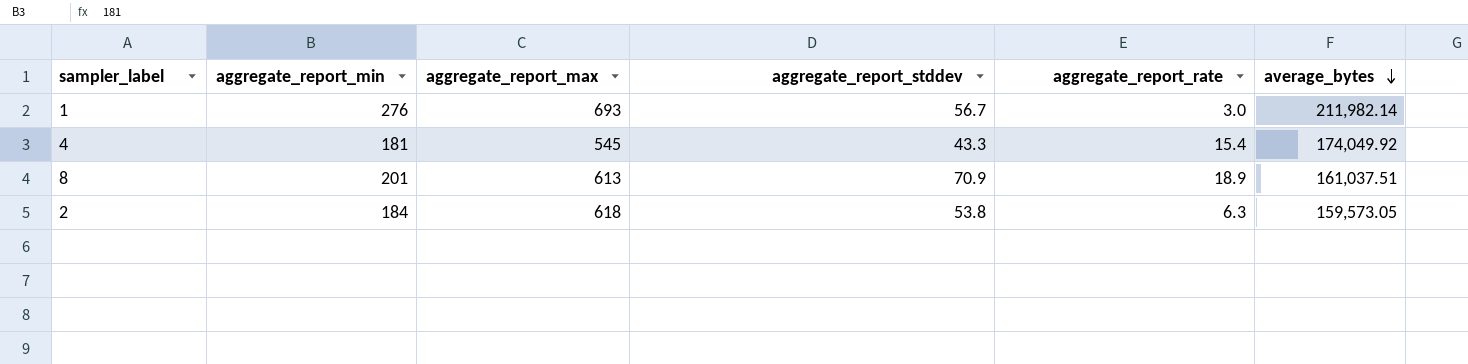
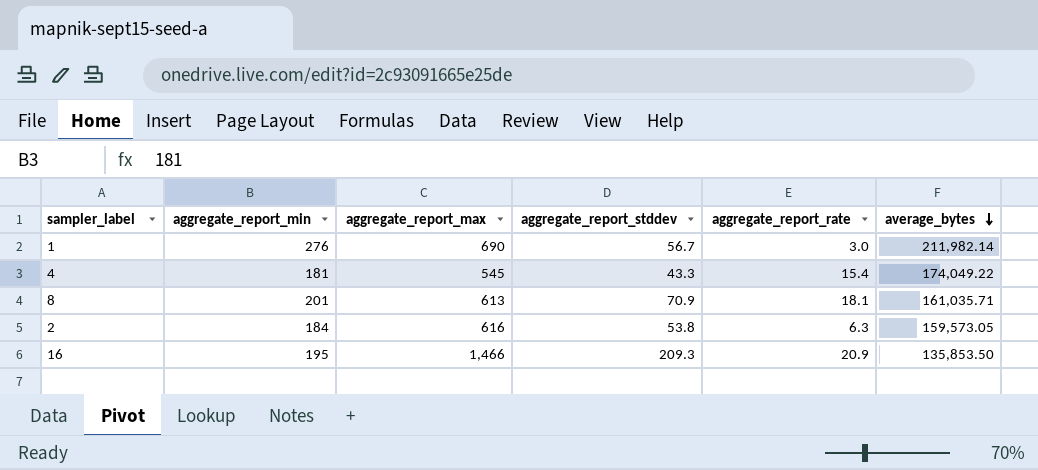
1 | aggregate_report_max: 693 -> 690
4 | average_bytes: 174,049.92 -> 174,049.22
8 | aggregate_report_rate: 18.9 -> 18.1
8 | average_bytes: 161,037.51 -> 161,035.71
2 | aggregate_report_max: 618 -> 616
row 16: none -> 195 | 1,466 | 209.3 | 20.9 | 135,853.50

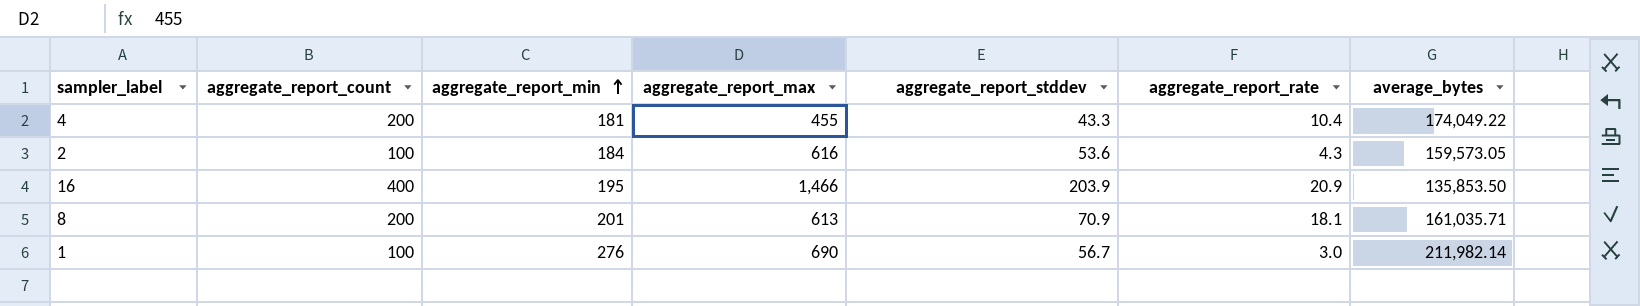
row order: average_bytes descending -> aggregate_report_min ascending
column aggregate_report_count | position: none -> 2
4 | aggregate_report_max: 545 -> 455
4 | aggregate_report_rate: 15.4 -> 10.4
2 | aggregate_report_stddev: 53.8 -> 53.6
2 | aggregate_report_rate: 6.3 -> 4.3
16 | aggregate_report_stddev: 209.3 -> 203.9

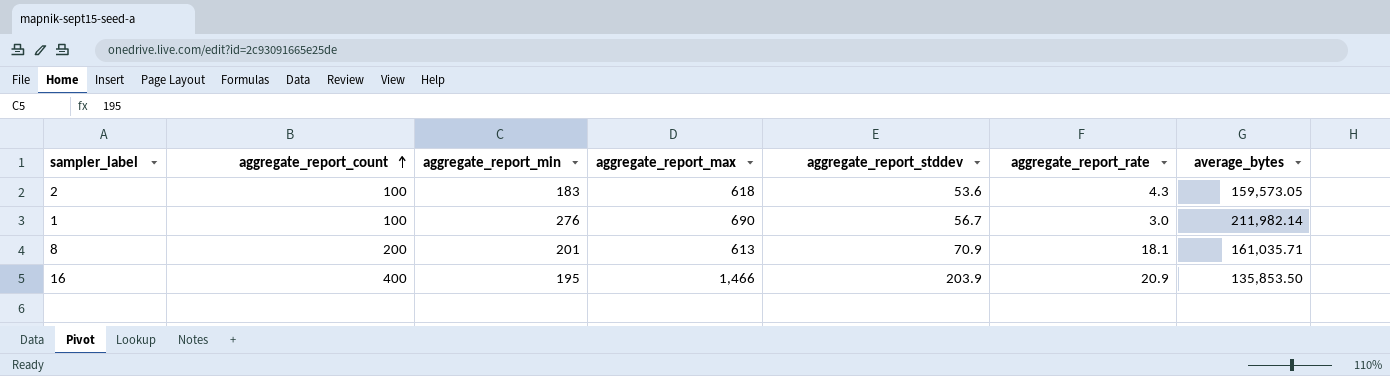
row order: aggregate_report_min ascending -> aggregate_report_count ascending
row 4: 200 | 181 | 455 | 43.3 | 10.4 | 174,049.22 -> none
2 | aggregate_report_min: 184 -> 183
2 | aggregate_report_max: 616 -> 618

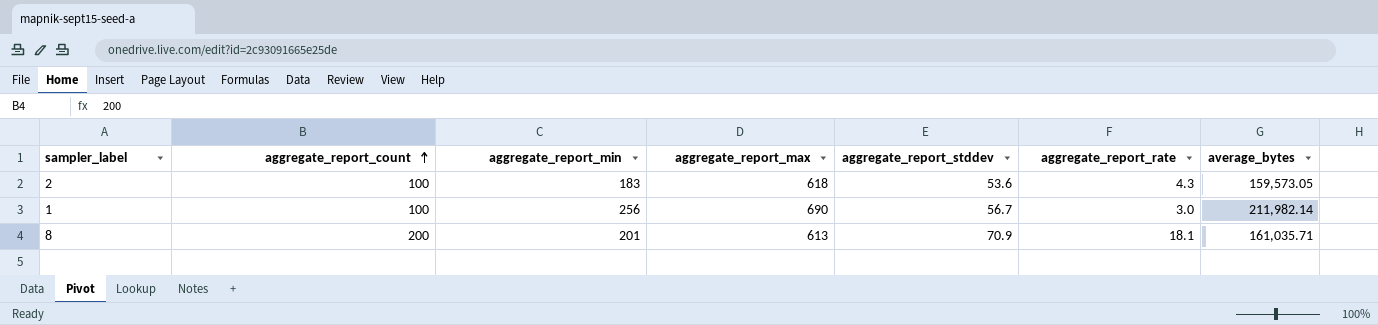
row 16: 400 | 195 | 1,466 | 203.9 | 20.9 | 135,853.50 -> none
1 | aggregate_report_min: 276 -> 256

